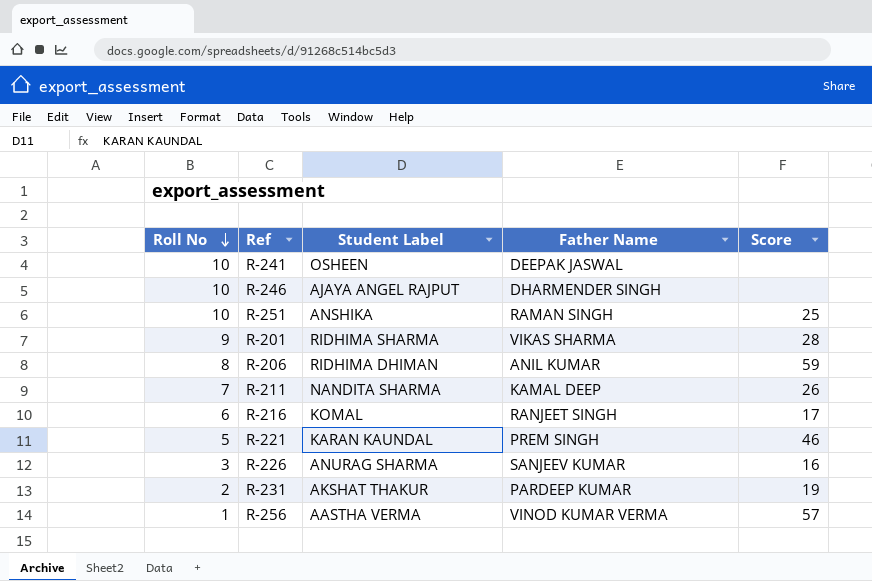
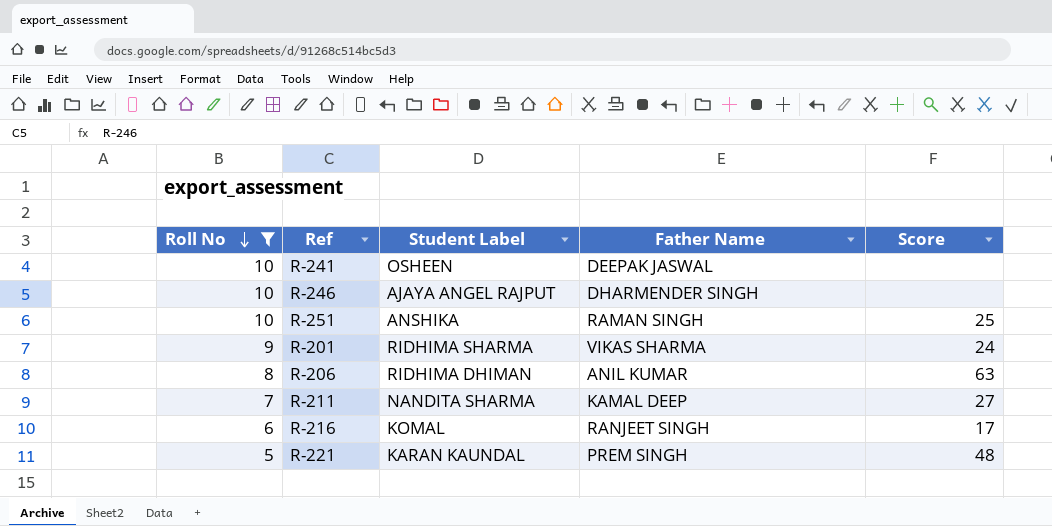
filter: none -> Roll No >= 5
R-201 | Score: 28 -> 24
R-206 | Score: 59 -> 63
R-211 | Score: 26 -> 27
R-221 | Score: 46 -> 48

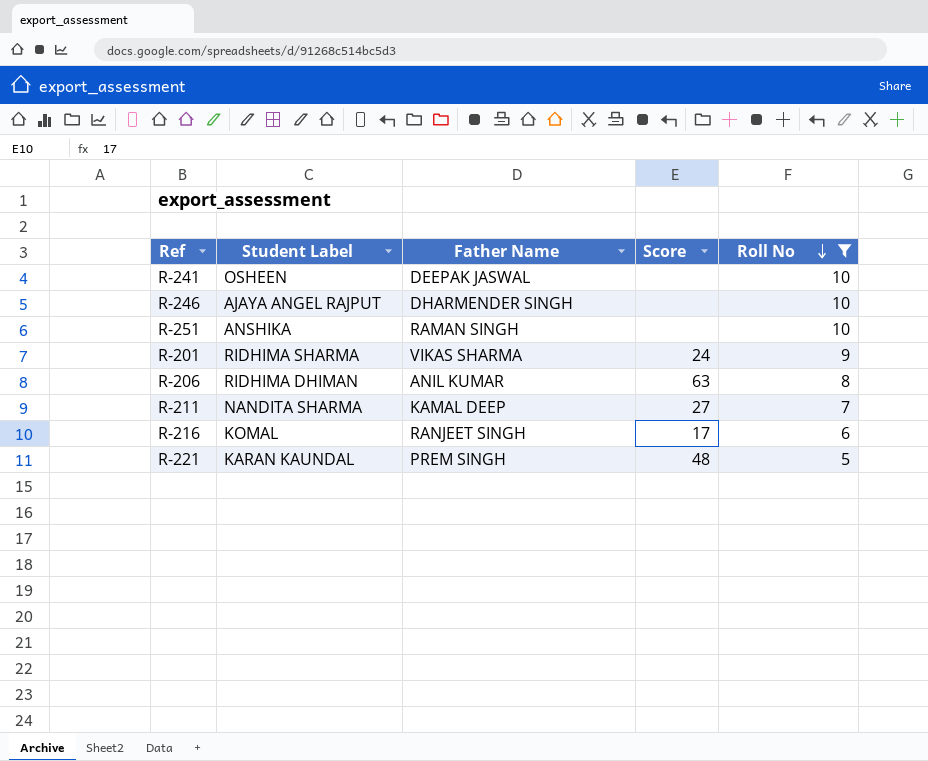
column Roll No | position: 1 -> 5
R-251 | Score: 25 -> none

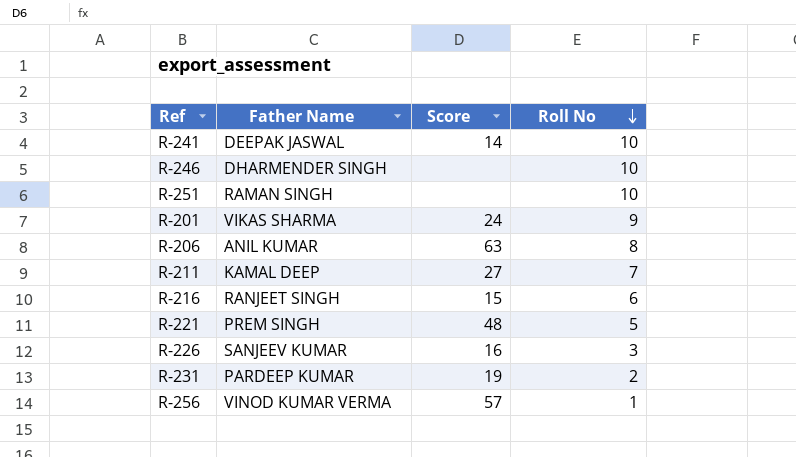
filter: Roll No >= 5 -> none
column Student Label | position: 2 -> none
R-241 | Score: none -> 14
R-216 | Score: 17 -> 15

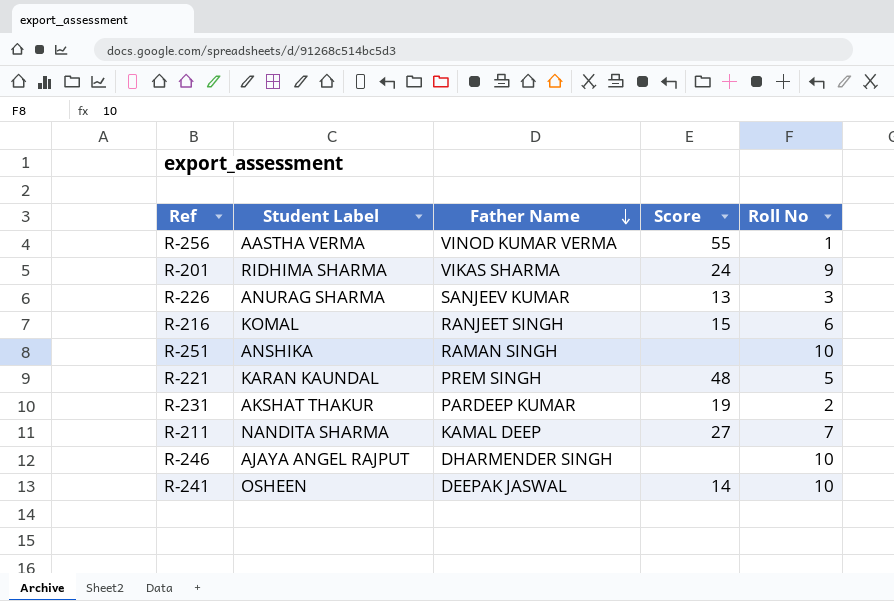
row order: Roll No descending -> Father Name descending
column Student Label | position: none -> 2
row R-206: ANIL KUMAR | 63 | 8 -> none
R-256 | Score: 57 -> 55
R-226 | Score: 16 -> 13

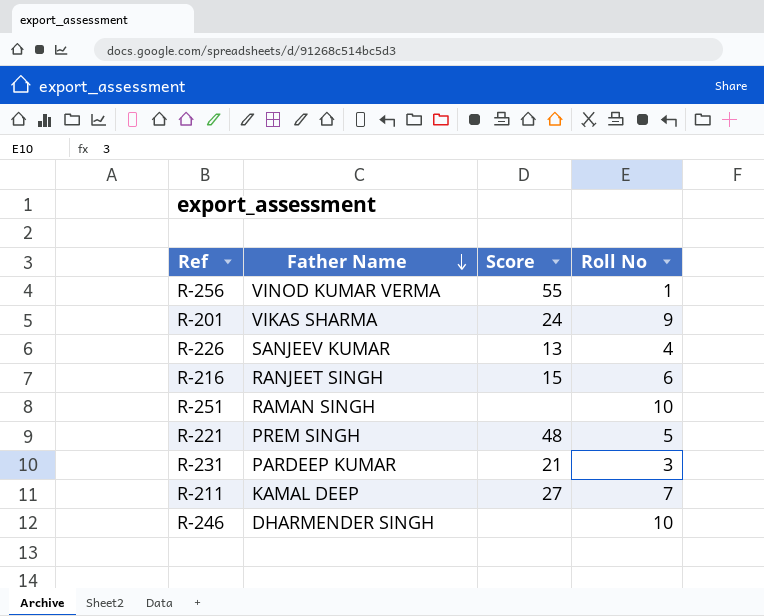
column Student Label | position: 2 -> none
row R-241: OSHEEN | DEEPAK JASWAL | 14 | 10 -> none
R-226 | Roll No: 3 -> 4
R-231 | Score: 19 -> 21
R-231 | Roll No: 2 -> 3

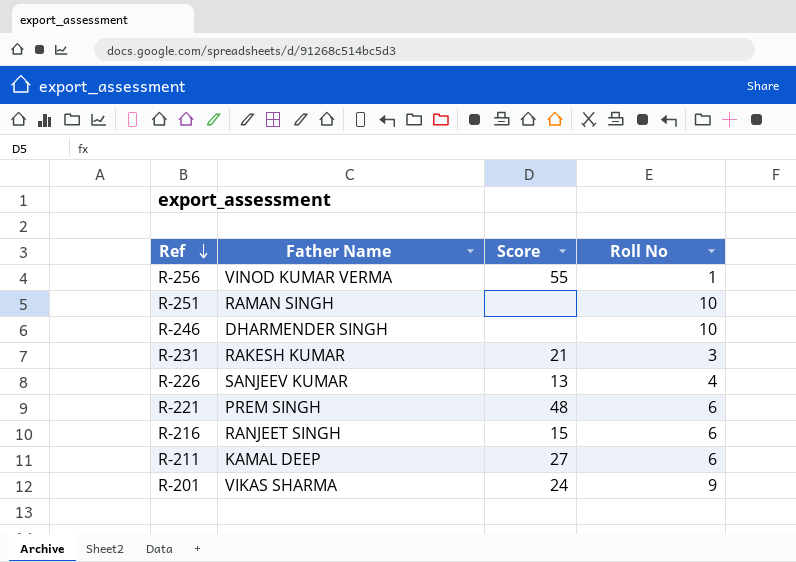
row order: Father Name descending -> Ref descending
R-231 | Father Name: PARDEEP KUMAR -> RAKESH KUMAR
R-221 | Roll No: 5 -> 6
R-211 | Roll No: 7 -> 6

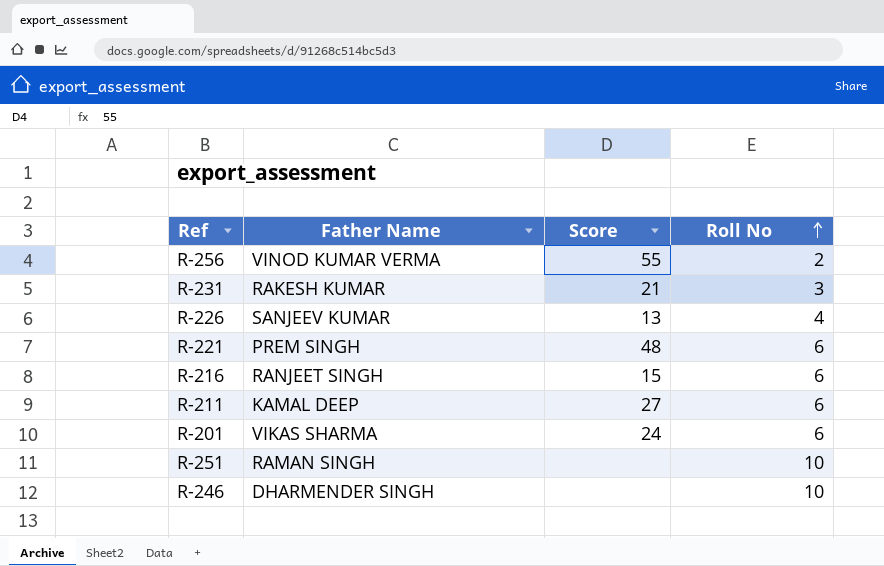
row order: Ref descending -> Roll No ascending
R-256 | Roll No: 1 -> 2
R-201 | Roll No: 9 -> 6

